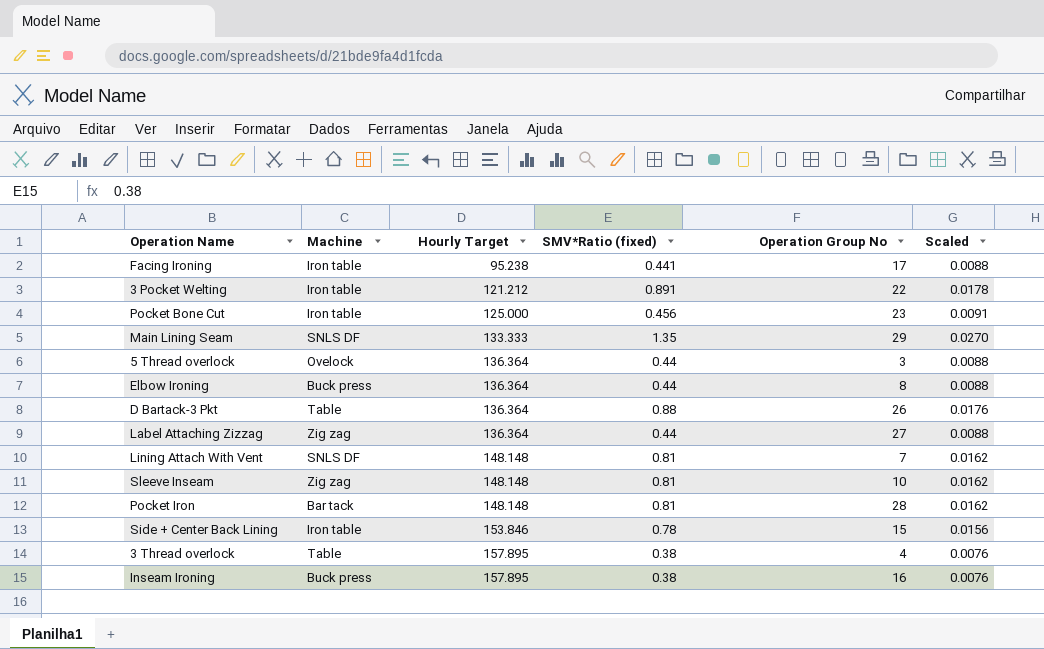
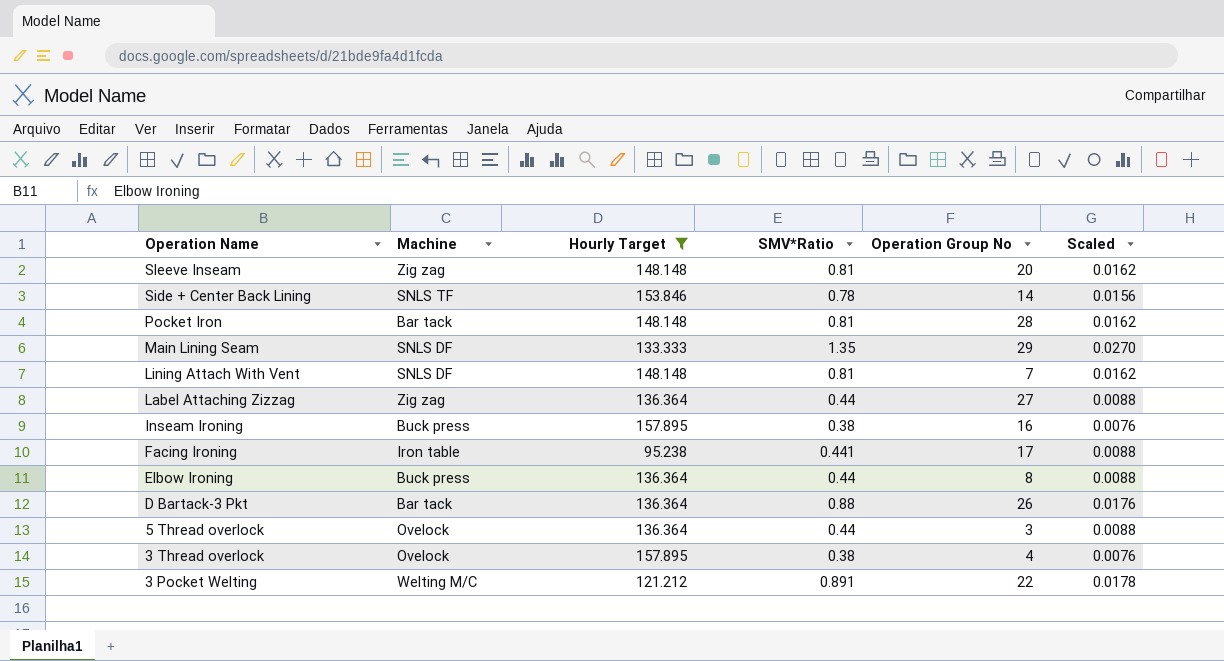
filter: none -> Hourly Target != 125.000
row order: Hourly Target ascending -> Operation Name descending
column name: SMV*Ratio (fixed) -> SMV*Ratio
Sleeve Inseam | Operation Group No: 10 -> 20
Side + Center Back Lining | Machine: Iron table -> SNLS TF
Side + Center Back Lining | Operation Group No: 15 -> 14
D Bartack-3 Pkt | Machine: Table -> Bar tack
3 Thread overlock | Machine: Table -> Ovelock
3 Pocket Welting | Machine: Iron table -> Welting M/C

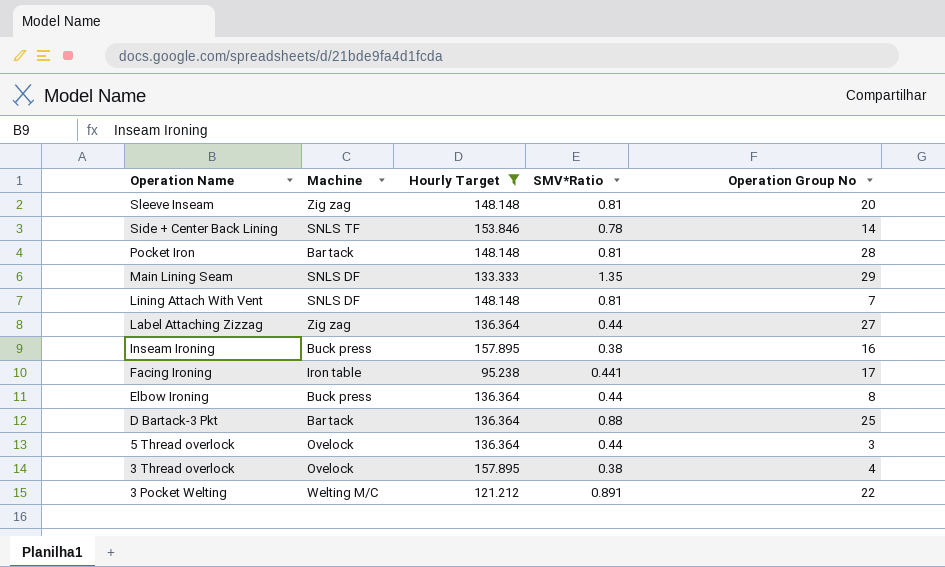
column Scaled | formula: [SMV*Ratio] * 0.02 -> none
D Bartack-3 Pkt | Operation Group No: 26 -> 25

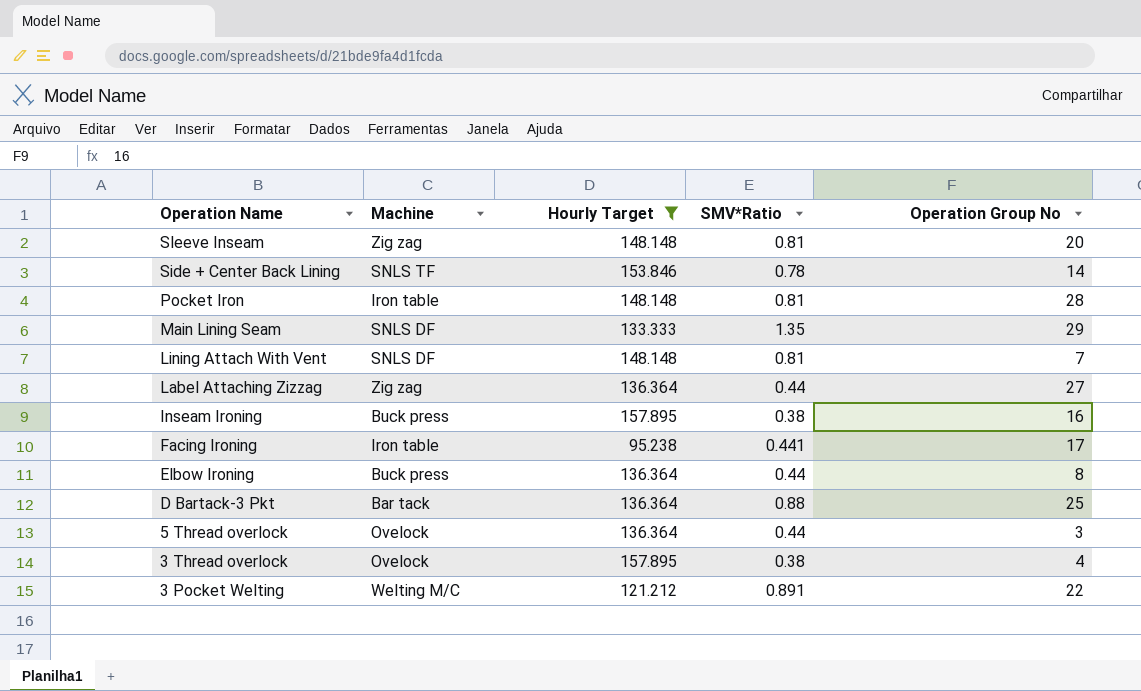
Pocket Iron | Machine: Bar tack -> Iron table

